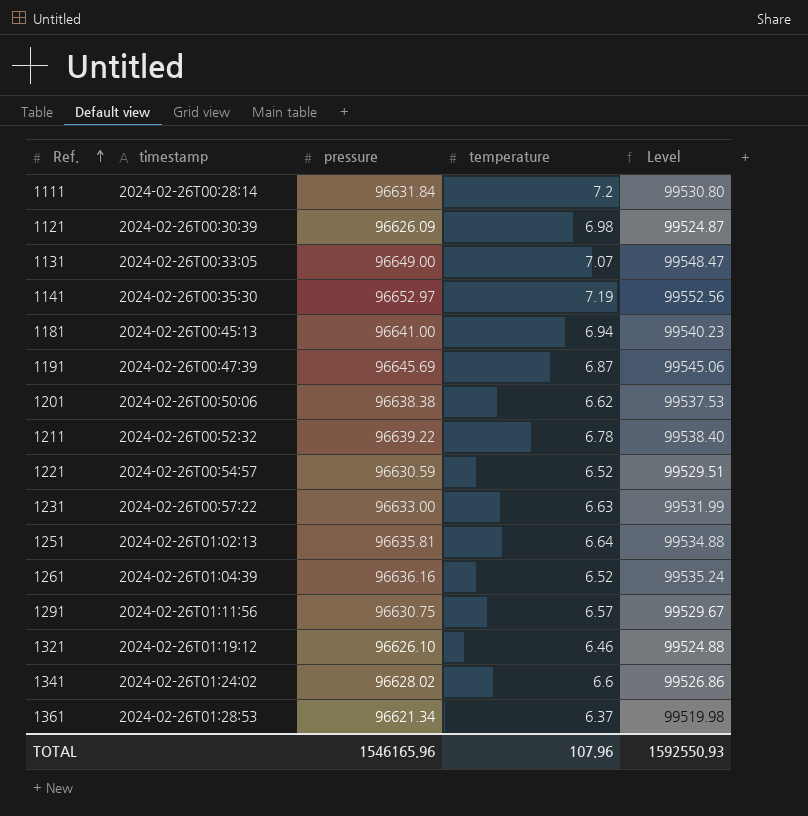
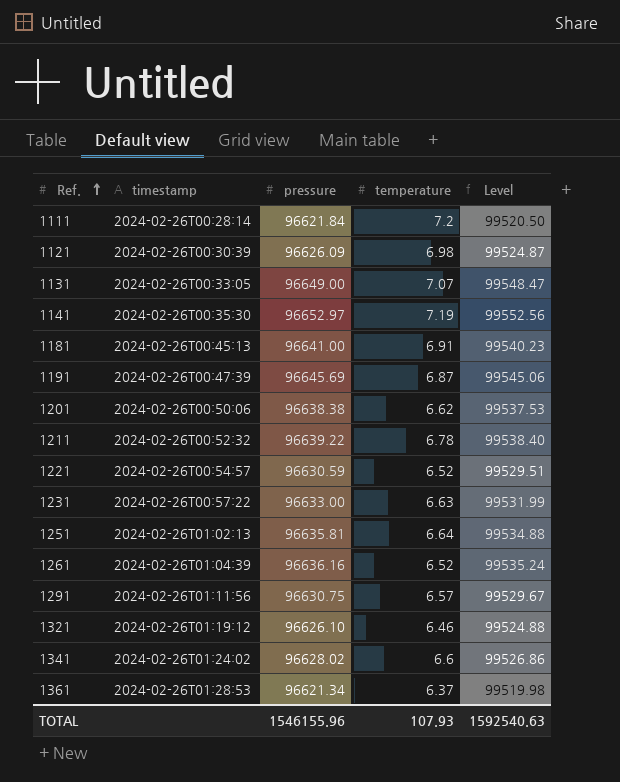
1111 | pressure: 96631.84 -> 96621.84
1111 | Level: 99530.80 -> 99520.50
1181 | temperature: 6.94 -> 6.91
TOTAL | pressure: 1546165.96 -> 1546155.96
TOTAL | temperature: 107.96 -> 107.93
TOTAL | Level: 1592550.93 -> 1592540.63

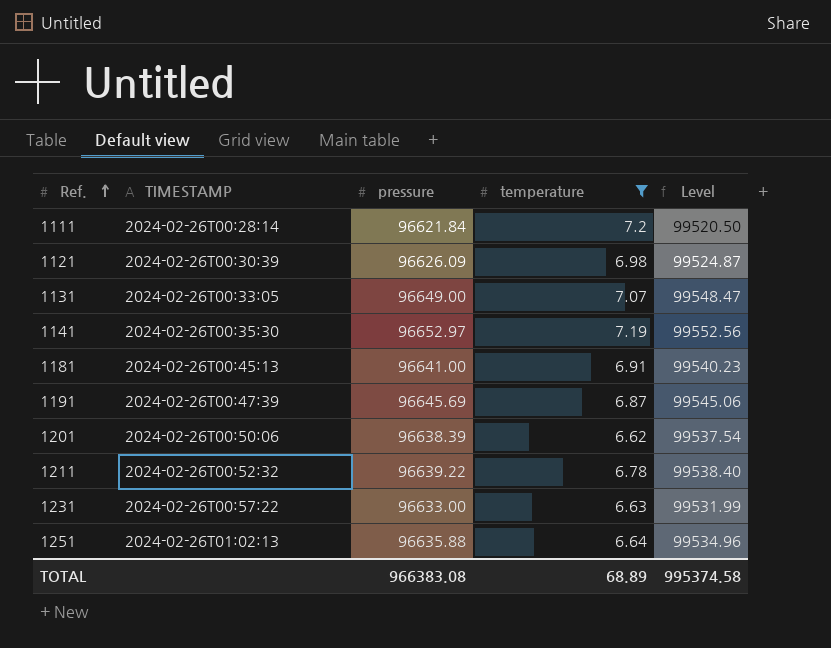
filter: none -> temperature >= 6.62
column name: timestamp -> TIMESTAMP
1201 | pressure: 96638.38 -> 96638.39
1201 | Level: 99537.53 -> 99537.54
1251 | pressure: 96635.81 -> 96635.88
1251 | Level: 99534.88 -> 99534.96
TOTAL | pressure: 1546155.96 -> 966383.08
TOTAL | temperature: 107.93 -> 68.89
TOTAL | Level: 1592540.63 -> 995374.58

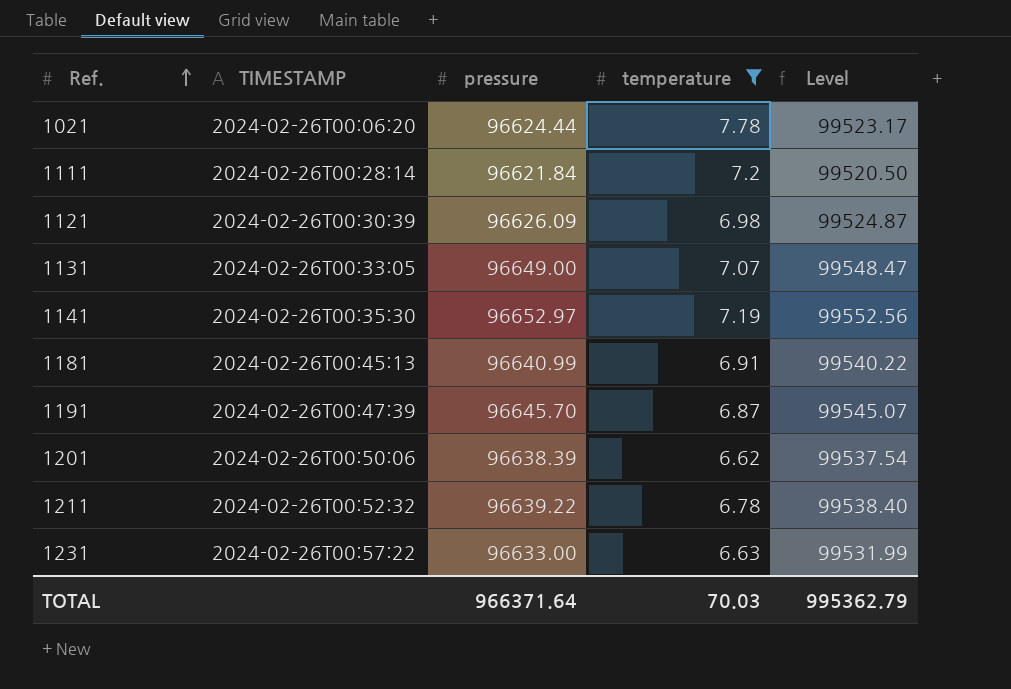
row 1251: 2024-02-26T01:02:13 | 96635.88 | 6.64 | 99534.96 -> none
row 1021: none -> 2024-02-26T00:06:20 | 96624.44 | 7.78 | 99523.17
1181 | pressure: 96641.00 -> 96640.99
1181 | Level: 99540.23 -> 99540.22
1191 | pressure: 96645.69 -> 96645.70
1191 | Level: 99545.06 -> 99545.07
TOTAL | pressure: 966383.08 -> 966371.64
TOTAL | temperature: 68.89 -> 70.03
TOTAL | Level: 995374.58 -> 995362.79

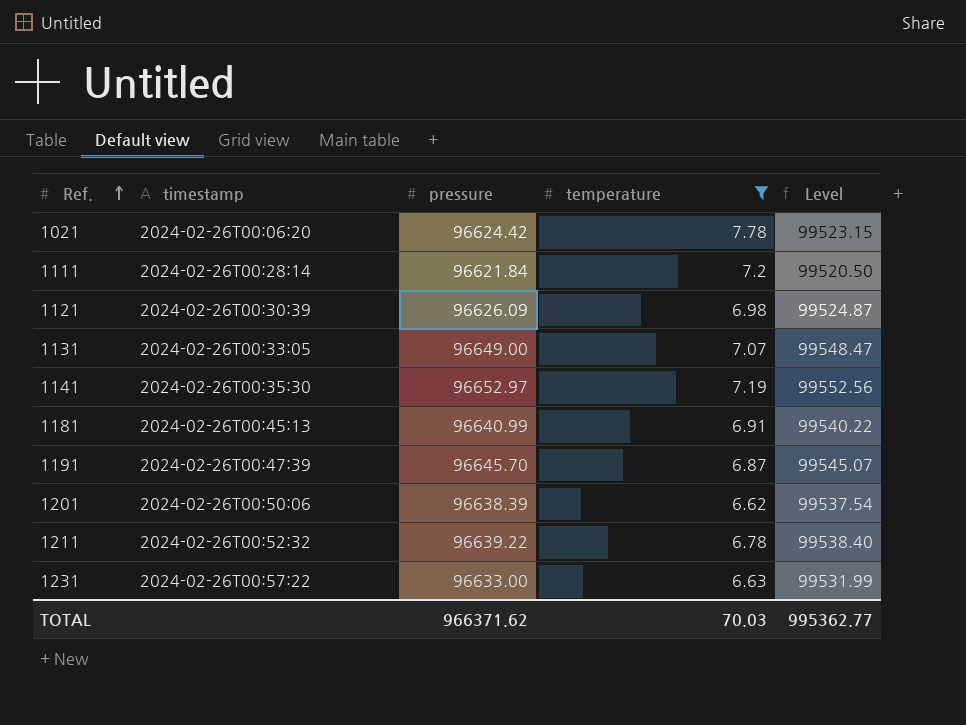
column name: TIMESTAMP -> timestamp
1021 | pressure: 96624.44 -> 96624.42
1021 | Level: 99523.17 -> 99523.15
TOTAL | pressure: 966371.64 -> 966371.62
TOTAL | Level: 995362.79 -> 995362.77

